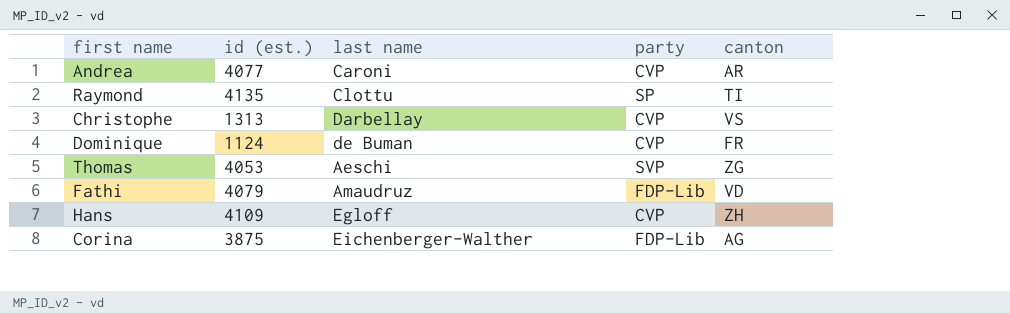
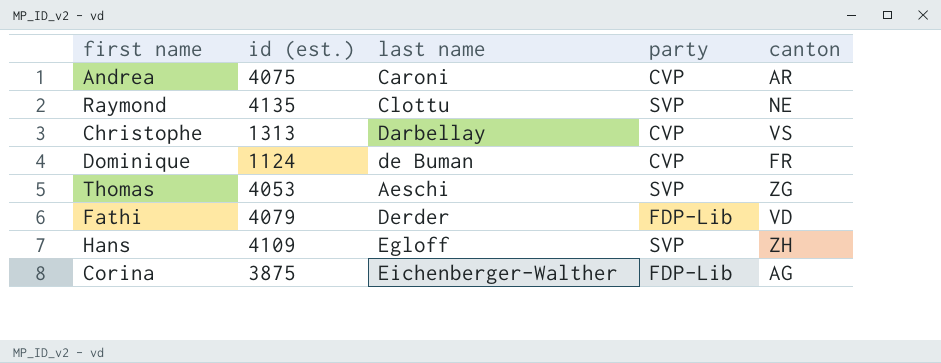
Andrea | id (est.): 4077 -> 4075
Raymond | party: SP -> SVP
Raymond | canton: TI -> NE
Fathi | last name: Amaudruz -> Derder
Hans | party: CVP -> SVP

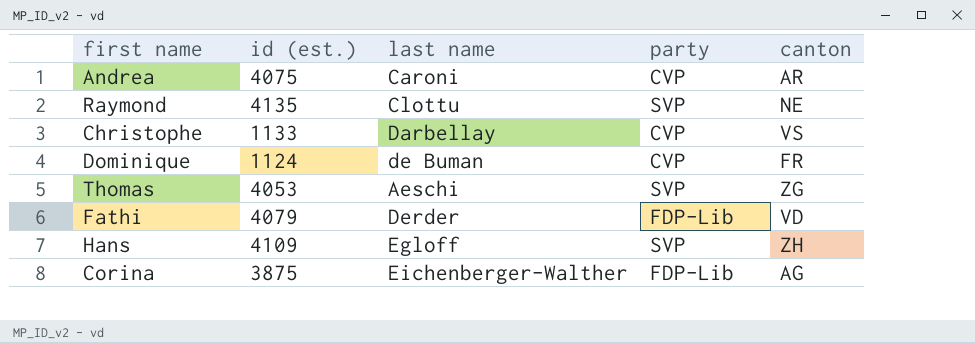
Christophe | id (est.): 1313 -> 1133

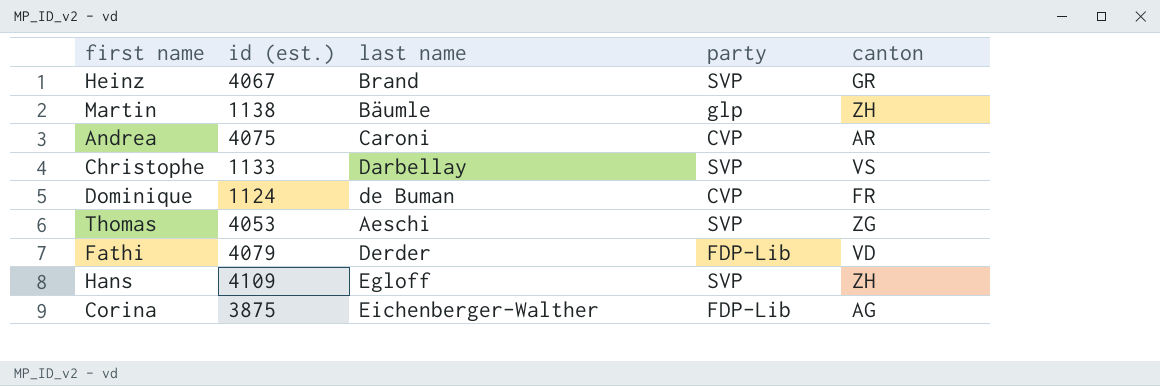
row Raymond: 4135 | Clottu | SVP | NE -> none
row Heinz: none -> 4067 | Brand | SVP | GR
row Martin: none -> 1138 | Bäumle | glp | ZH
Christophe | party: CVP -> SVP

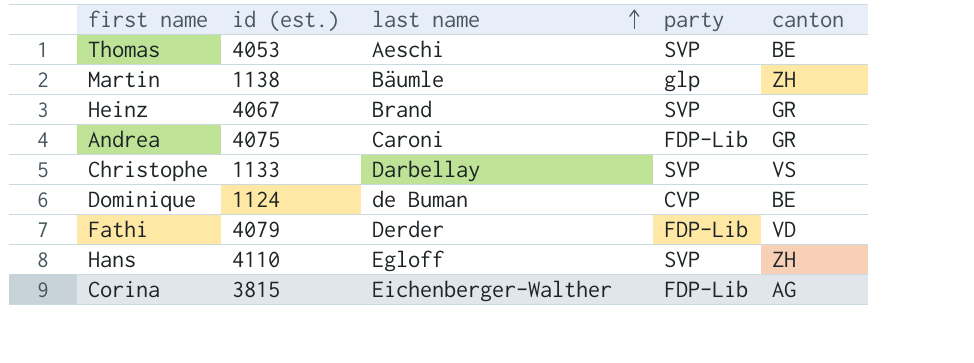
row order: none -> last name ascending
Thomas | canton: ZG -> BE
Andrea | party: CVP -> FDP-Lib
Andrea | canton: AR -> GR
Dominique | canton: FR -> BE
Hans | id (est.): 4109 -> 4110
Corina | id (est.): 3875 -> 3815

